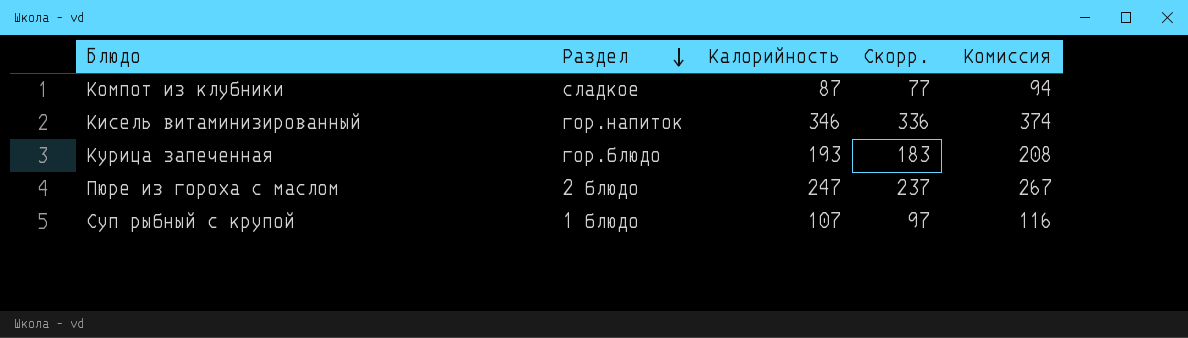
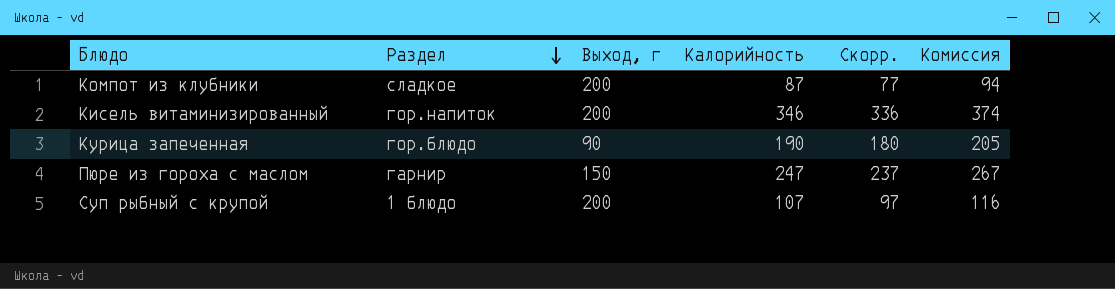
column Выход, г | position: none -> 3
Курица запеченная | Калорийность: 193 -> 190
Курица запеченная | Скорр.: 183 -> 180
Курица запеченная | Комиссия: 208 -> 205
Пюре из гороха с маслом | Раздел: 2 блюдо -> гарнир

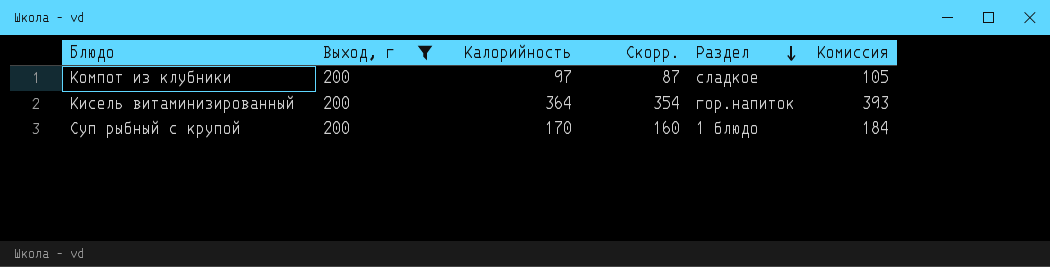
filter: none -> Выход, г = 200
column Раздел | position: 2 -> 5
Компот из клубники | Калорийность: 87 -> 97
Компот из клубники | Скорр.: 77 -> 87
Компот из клубники | Комиссия: 94 -> 105
Кисель витаминизированный | Калорийность: 346 -> 364
Кисель витаминизированный | Скорр.: 336 -> 354
Кисель витаминизированный | Комиссия: 374 -> 393
Суп рыбный с крупой | Калорийность: 107 -> 170
Суп рыбный с крупой | Скорр.: 97 -> 160
Суп рыбный с крупой | Комиссия: 116 -> 184

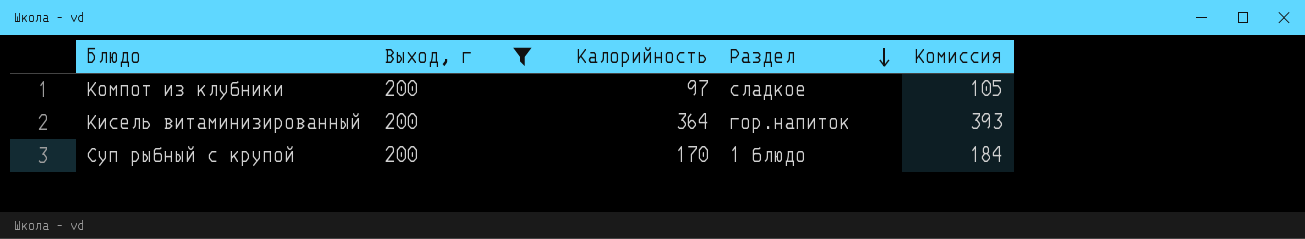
column Скорр. | formula: [Калорийность] - 10 -> none

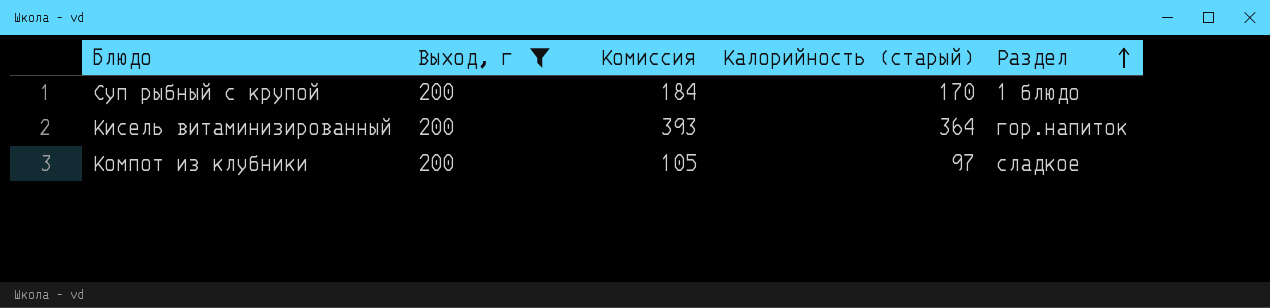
row order: Раздел descending -> Раздел ascending
column Комиссия | position: 5 -> 3
column name: Калорийность -> Калорийность (старый)

